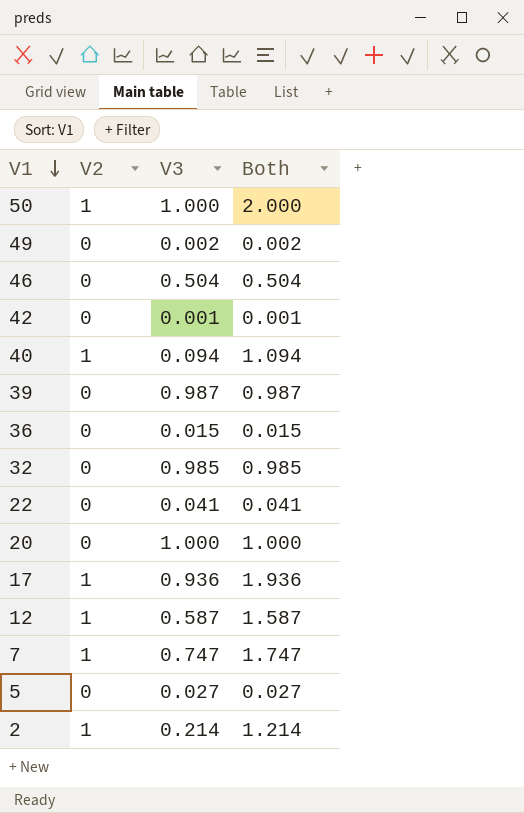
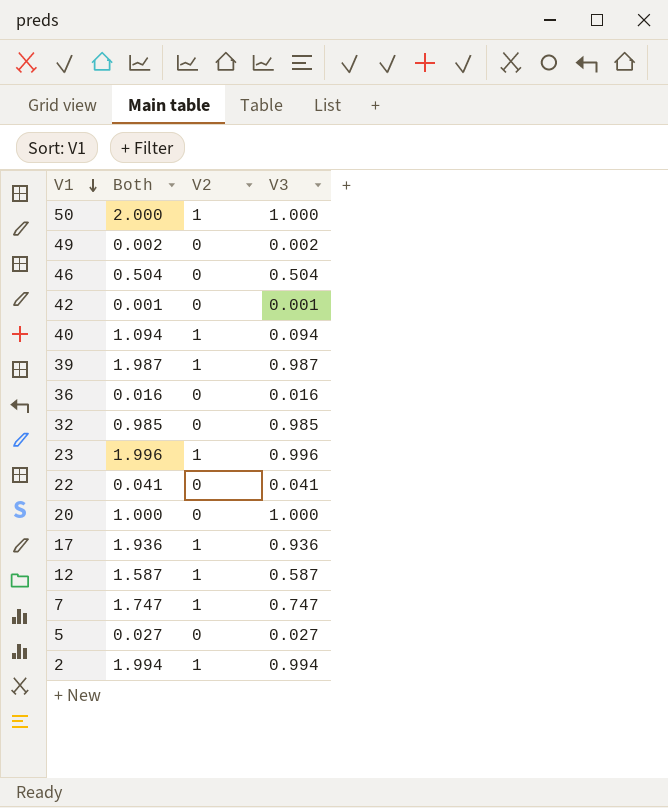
column Both | position: 4 -> 2
39 | Both: 0.987 -> 1.987
39 | V2: 0 -> 1
36 | Both: 0.015 -> 0.016
36 | V3: 0.015 -> 0.016
row 23: none -> 1.996 | 1 | 0.996
2 | Both: 1.214 -> 1.994
2 | V3: 0.214 -> 0.994

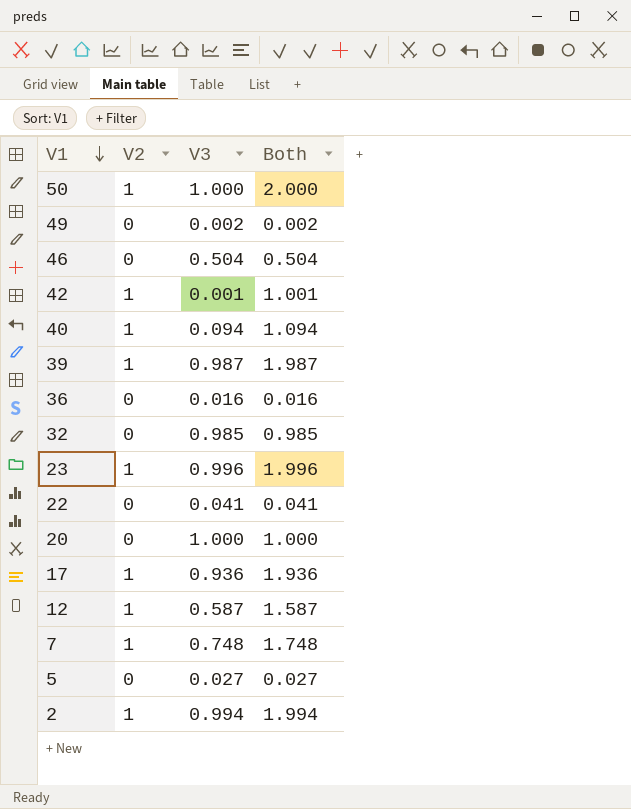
column Both | position: 2 -> 4
42 | V2: 0 -> 1
42 | Both: 0.001 -> 1.001
7 | V3: 0.747 -> 0.748
7 | Both: 1.747 -> 1.748

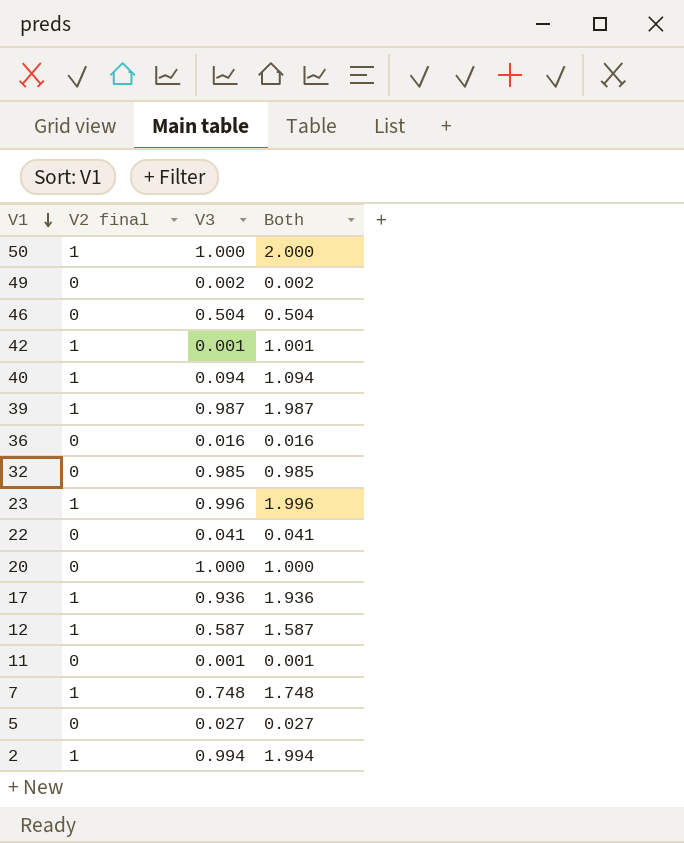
column name: V2 -> V2 final
row 11: none -> 0 | 0.001 | 0.001

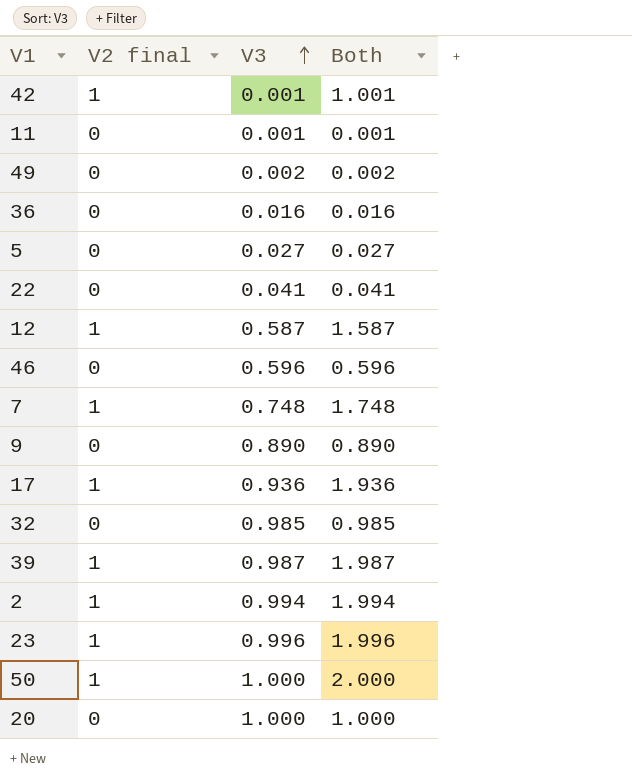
row order: V1 descending -> V3 ascending
row 40: 1 | 0.094 | 1.094 -> none
46 | V3: 0.504 -> 0.596
46 | Both: 0.504 -> 0.596
row 9: none -> 0 | 0.890 | 0.890

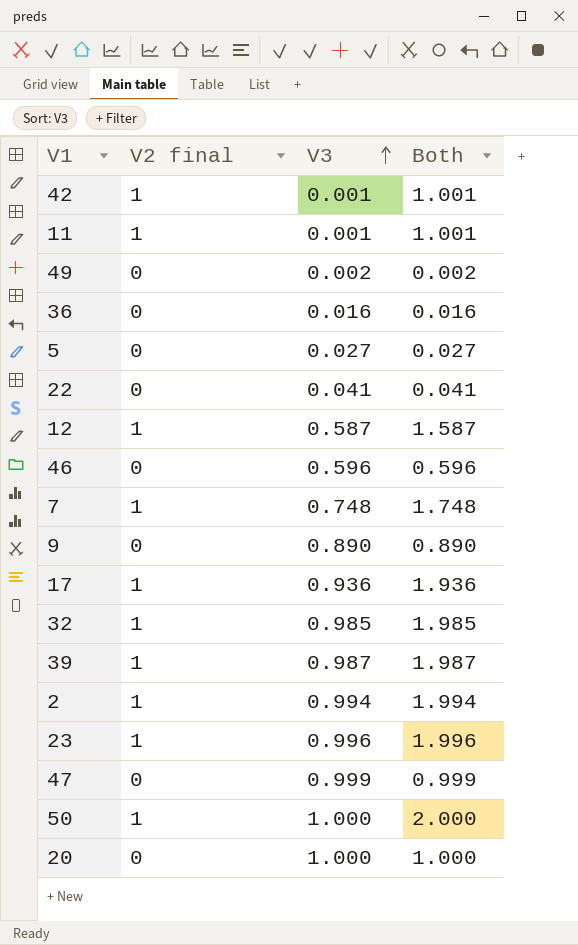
11 | V2 final: 0 -> 1
11 | Both: 0.001 -> 1.001
32 | V2 final: 0 -> 1
32 | Both: 0.985 -> 1.985
row 47: none -> 0 | 0.999 | 0.999

